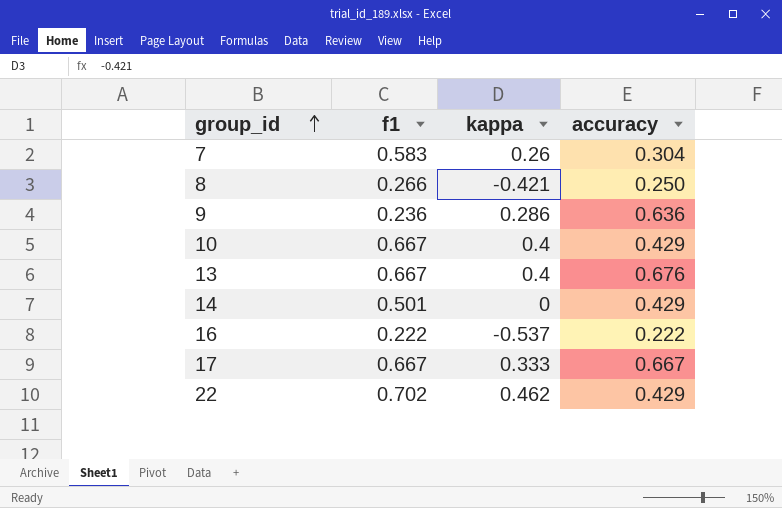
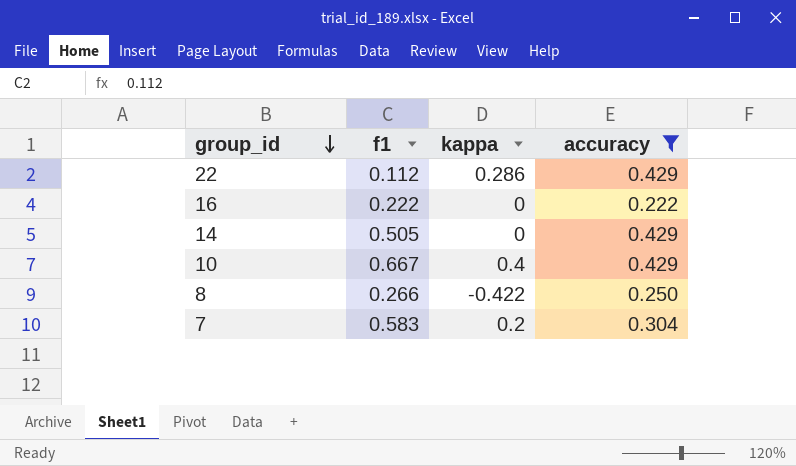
filter: none -> accuracy <= 0.429
row order: group_id ascending -> group_id descending
22 | f1: 0.702 -> 0.112
22 | kappa: 0.462 -> 0.286
16 | kappa: -0.537 -> 0
14 | f1: 0.501 -> 0.505
8 | kappa: -0.421 -> -0.422
7 | kappa: 0.26 -> 0.2

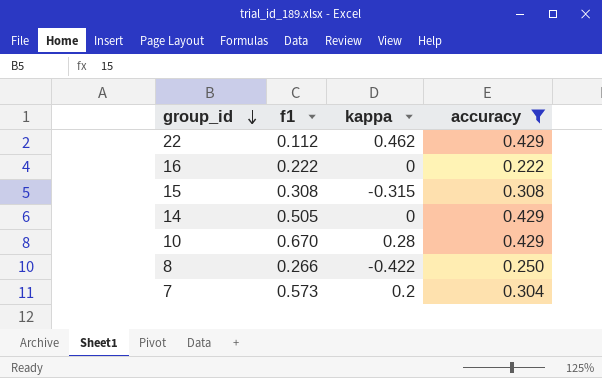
22 | kappa: 0.286 -> 0.462
row 15: none -> 0.308 | -0.315 | 0.308
10 | f1: 0.667 -> 0.670
10 | kappa: 0.4 -> 0.28
7 | f1: 0.583 -> 0.573

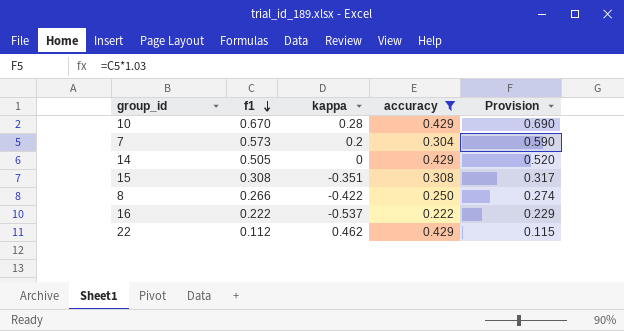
row order: group_id descending -> f1 descending
column Provision | formula: none -> [f1] * 1.03
15 | kappa: -0.315 -> -0.351
16 | kappa: 0 -> -0.537

